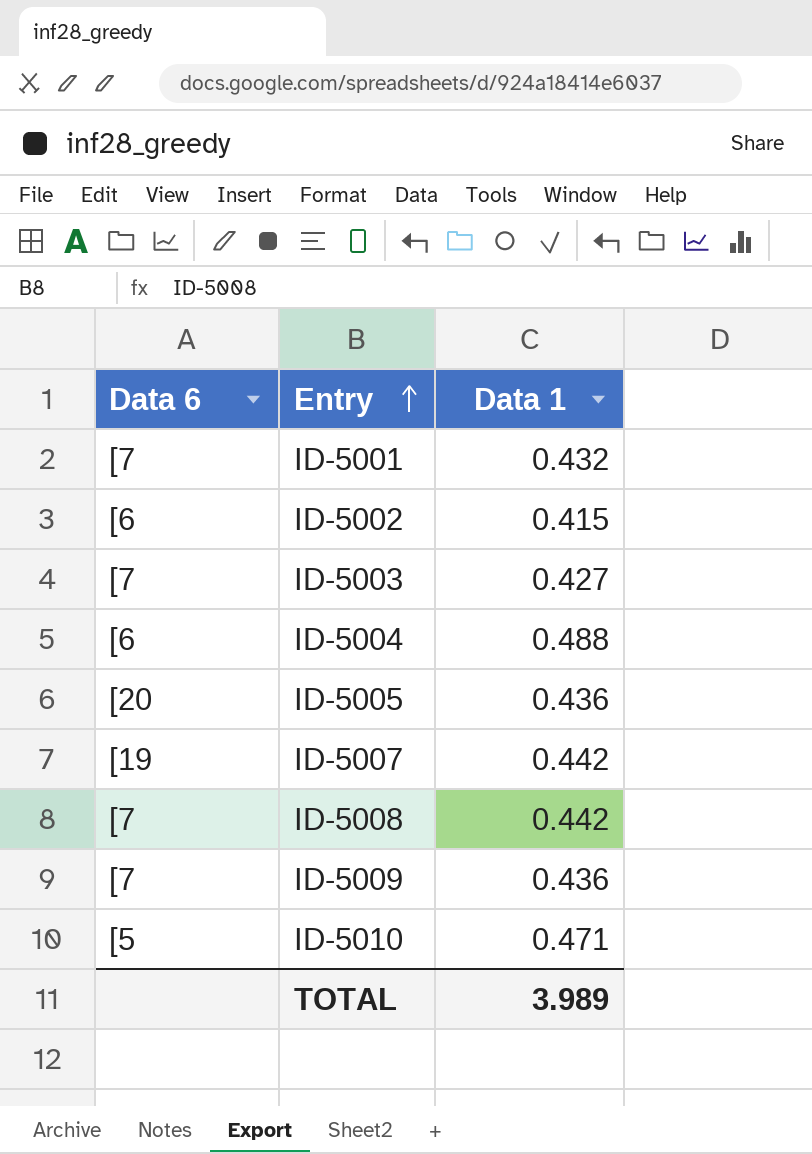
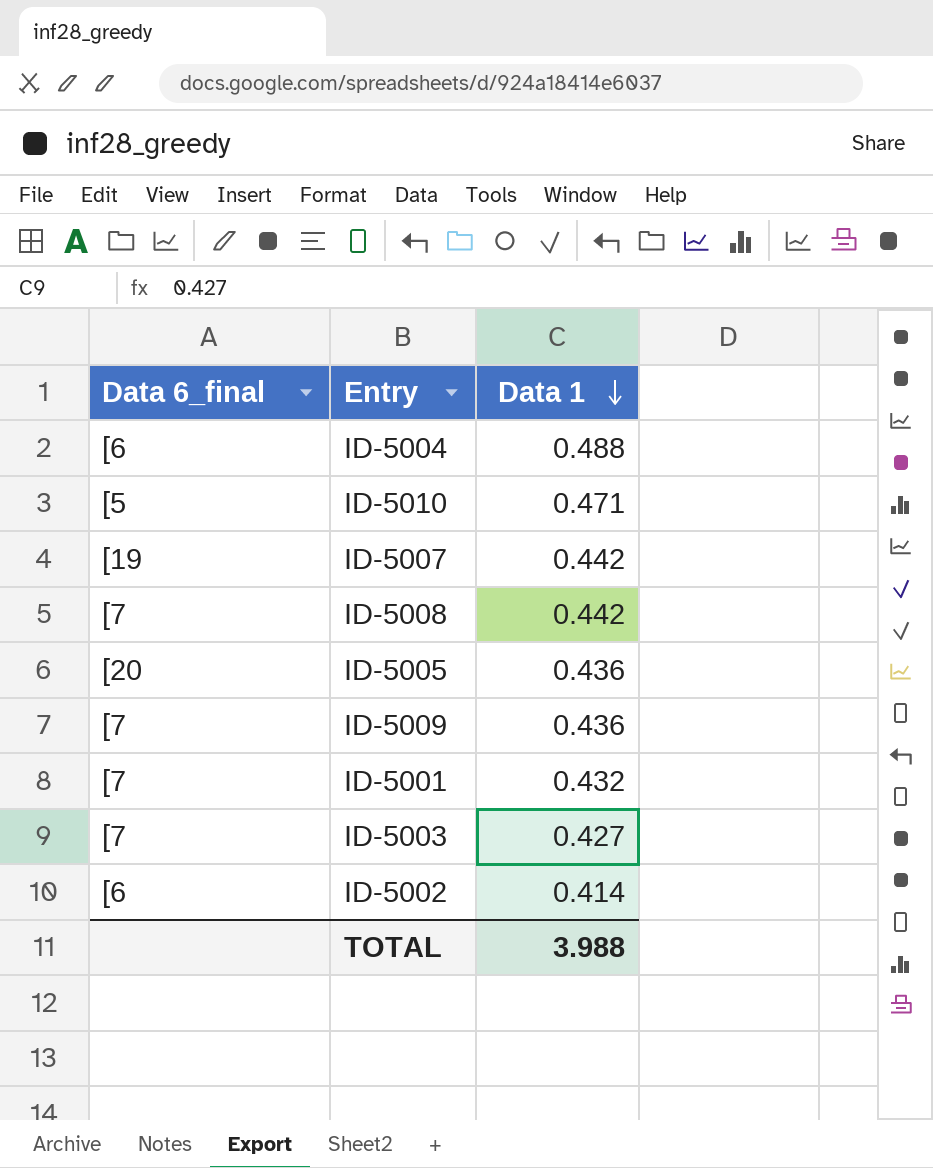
row order: Entry ascending -> Data 1 descending
column name: Data 6 -> Data 6_final
ID-5002 | Data 1: 0.415 -> 0.414
TOTAL | Data 1: 3.989 -> 3.988

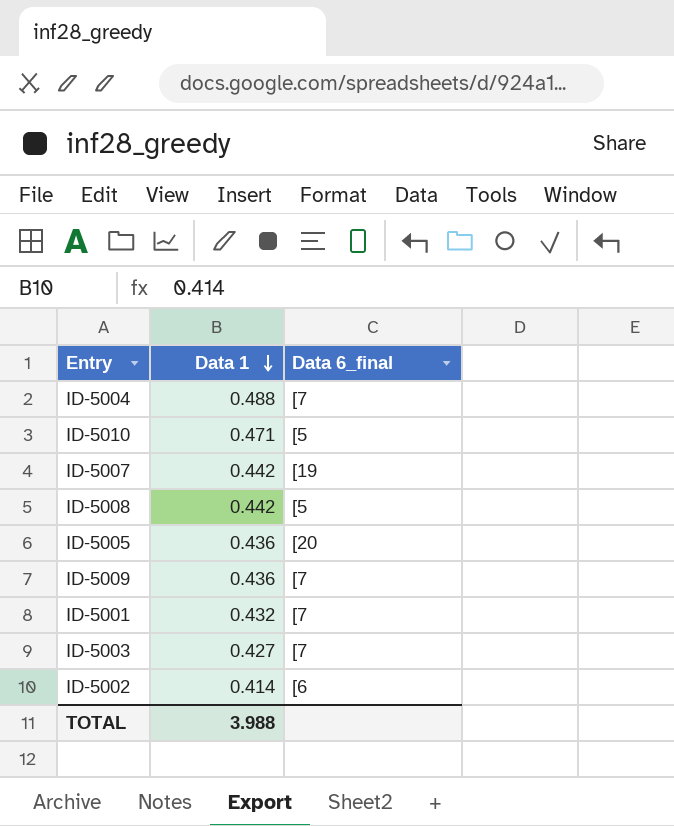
column Data 6_final | position: 1 -> 3
ID-5004 | Data 6_final: [6 -> [7
ID-5008 | Data 6_final: [7 -> [5

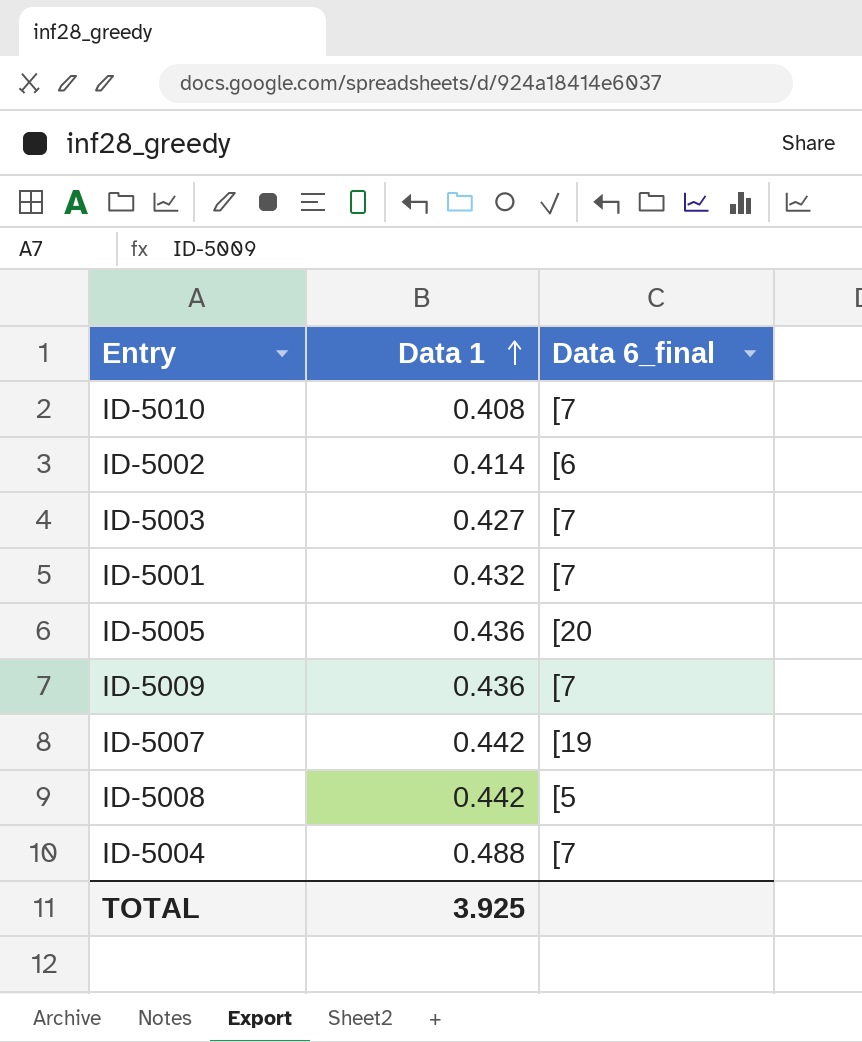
row order: Data 1 descending -> Data 1 ascending
ID-5010 | Data 1: 0.471 -> 0.408
ID-5010 | Data 6_final: [5 -> [7
TOTAL | Data 1: 3.988 -> 3.925

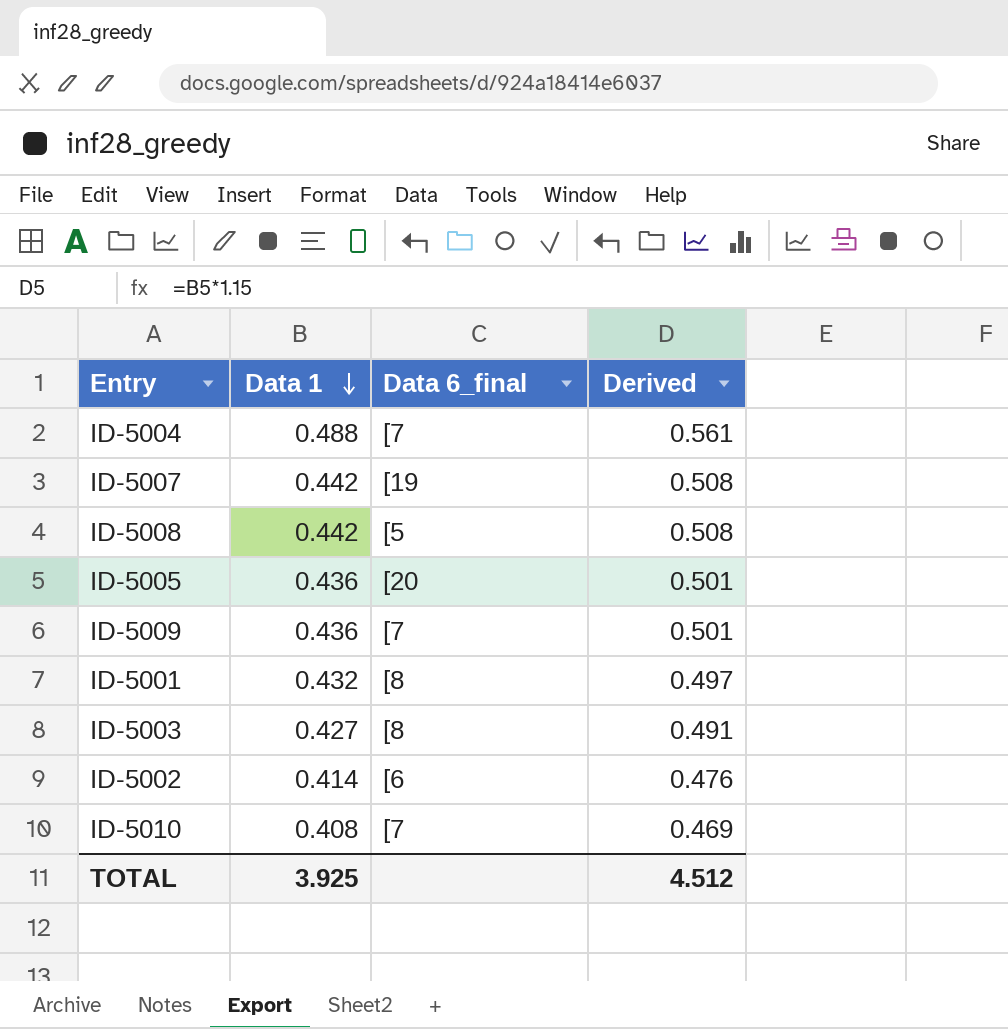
row order: Data 1 ascending -> Data 1 descending
column Derived | formula: none -> [Data 1] * 1.15
ID-5001 | Data 6_final: [7 -> [8
ID-5003 | Data 6_final: [7 -> [8

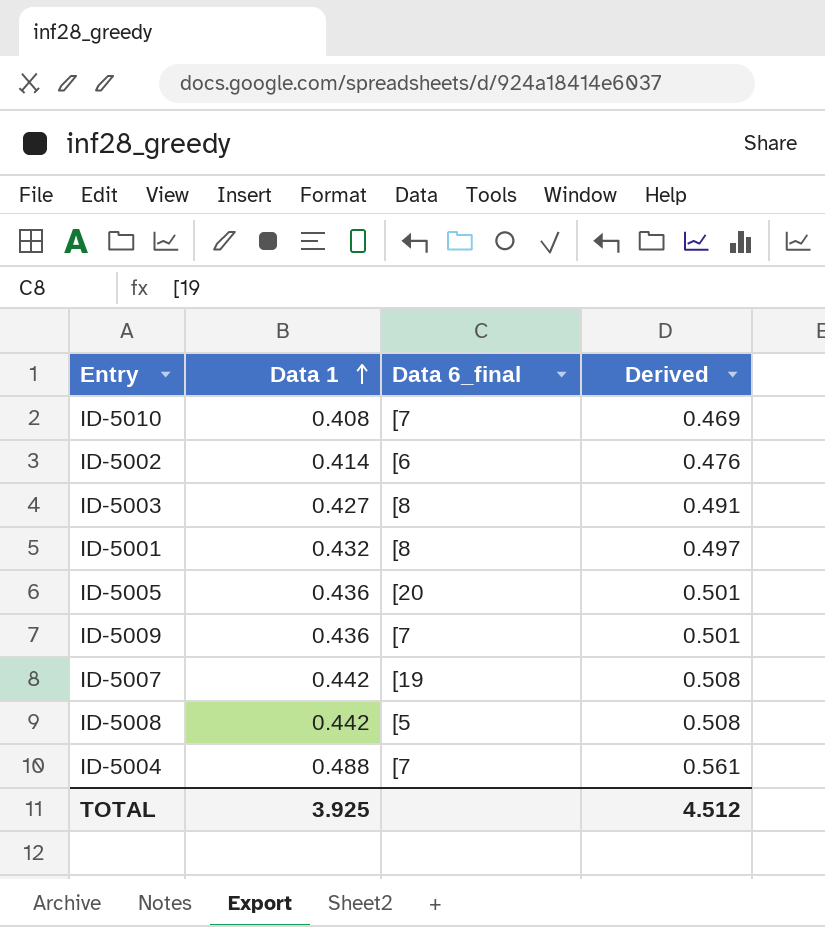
row order: Data 1 descending -> Data 1 ascending

